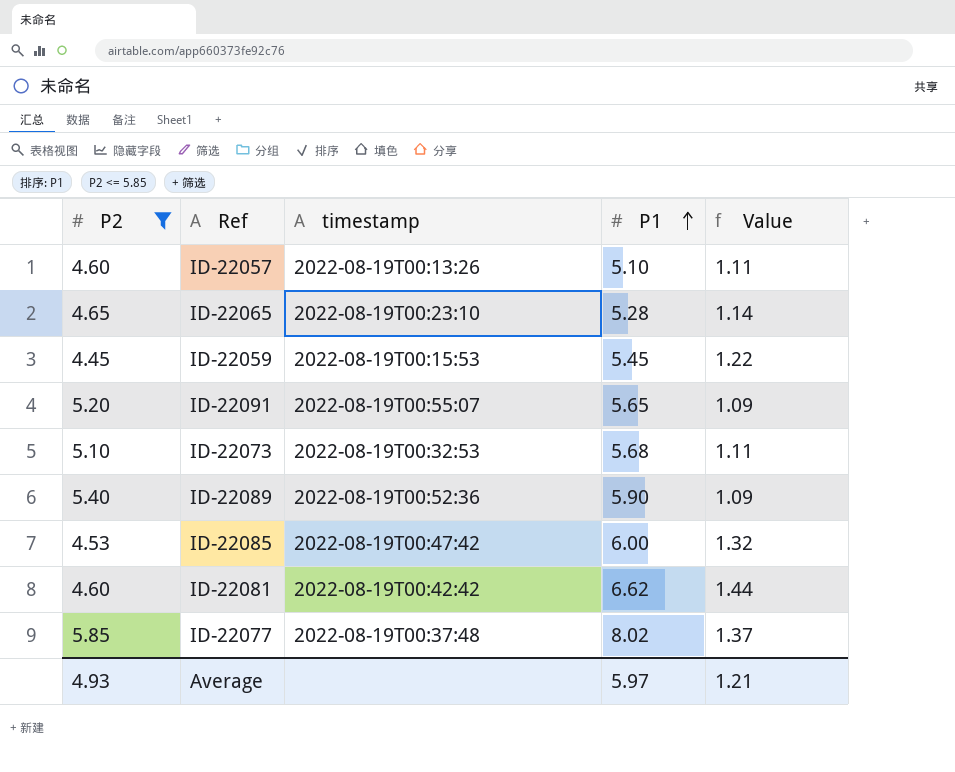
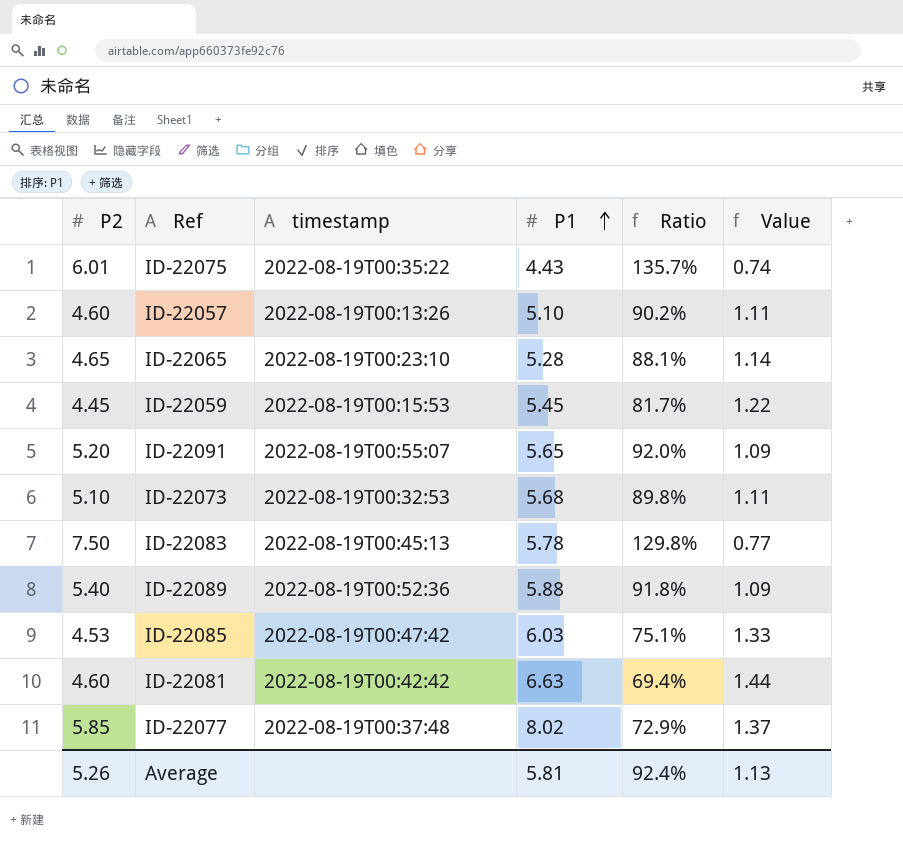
filter: P2 <= 5.85 -> none
column Ratio | formula: none -> [P2] / [P1]
ID-22089 | P1: 5.90 -> 5.88
ID-22085 | P1: 6.00 -> 6.03
ID-22085 | Value: 1.32 -> 1.33
ID-22081 | P1: 6.62 -> 6.63
Average | P2: 4.93 -> 5.26
Average | P1: 5.97 -> 5.81
Average | Value: 1.21 -> 1.13

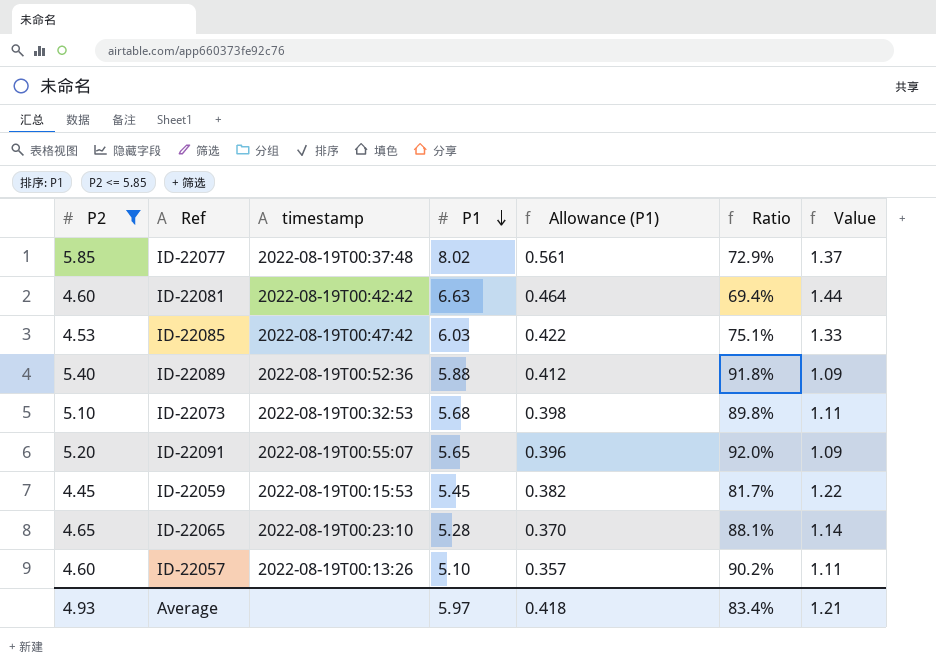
filter: none -> P2 <= 5.85
row order: P1 ascending -> P1 descending
column Allowance (P1) | formula: none -> [P1] * 0.07
Average | P2: 5.26 -> 4.93
Average | P1: 5.81 -> 5.97
Average | Ratio: 92.4% -> 83.4%
Average | Value: 1.13 -> 1.21

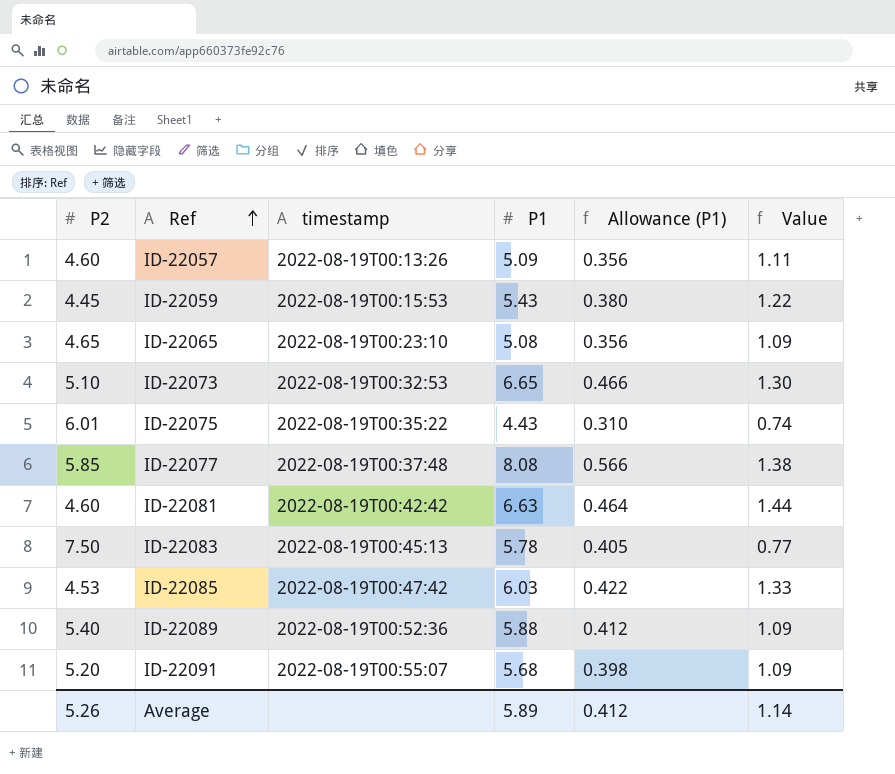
filter: P2 <= 5.85 -> none
row order: P1 descending -> Ref ascending
column Ratio | formula: [P2] / [P1] -> none
ID-22057 | P1: 5.10 -> 5.09
ID-22057 | Allowance (P1): 0.357 -> 0.356
ID-22059 | P1: 5.45 -> 5.43
ID-22059 | Allowance (P1): 0.382 -> 0.380
ID-22065 | P1: 5.28 -> 5.08
ID-22065 | Allowance (P1): 0.370 -> 0.356
ID-22065 | Value: 1.14 -> 1.09
ID-22073 | P1: 5.68 -> 6.65
ID-22073 | Allowance (P1): 0.398 -> 0.466
ID-22073 | Value: 1.11 -> 1.30
ID-22077 | P1: 8.02 -> 8.08
ID-22077 | Allowance (P1): 0.561 -> 0.566
ID-22077 | Value: 1.37 -> 1.38
ID-22091 | P1: 5.65 -> 5.68
ID-22091 | Allowance (P1): 0.396 -> 0.398
Average | P2: 4.93 -> 5.26
Average | P1: 5.97 -> 5.89
Average | Allowance (P1): 0.418 -> 0.412
Average | Value: 1.21 -> 1.14

